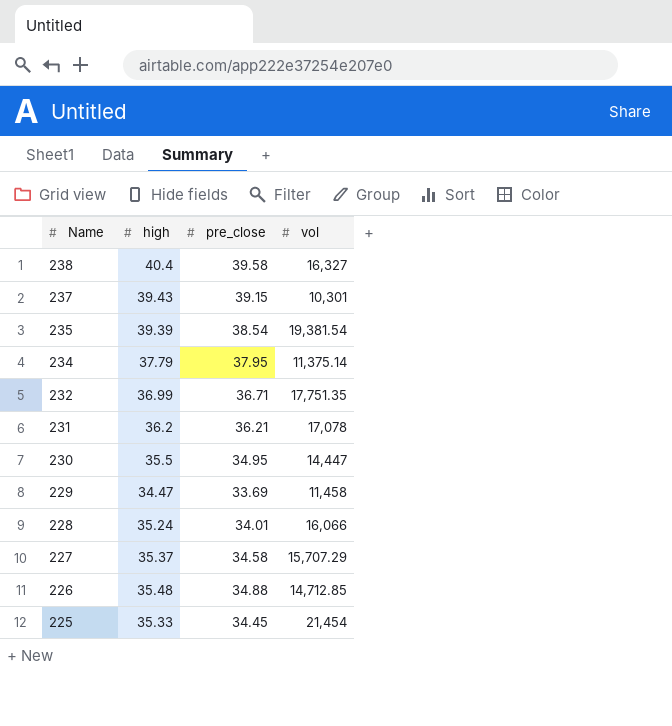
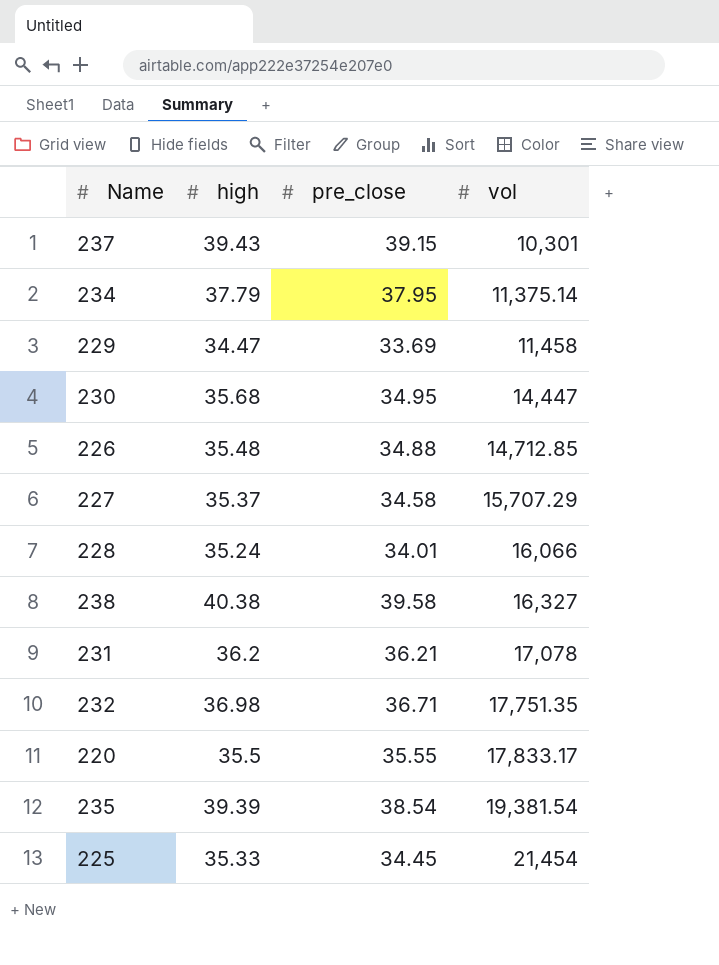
row order: Name descending -> vol ascending
230 | high: 35.5 -> 35.68
238 | high: 40.4 -> 40.38
232 | high: 36.99 -> 36.98
row 220: none -> 35.5 | 35.55 | 17,833.17

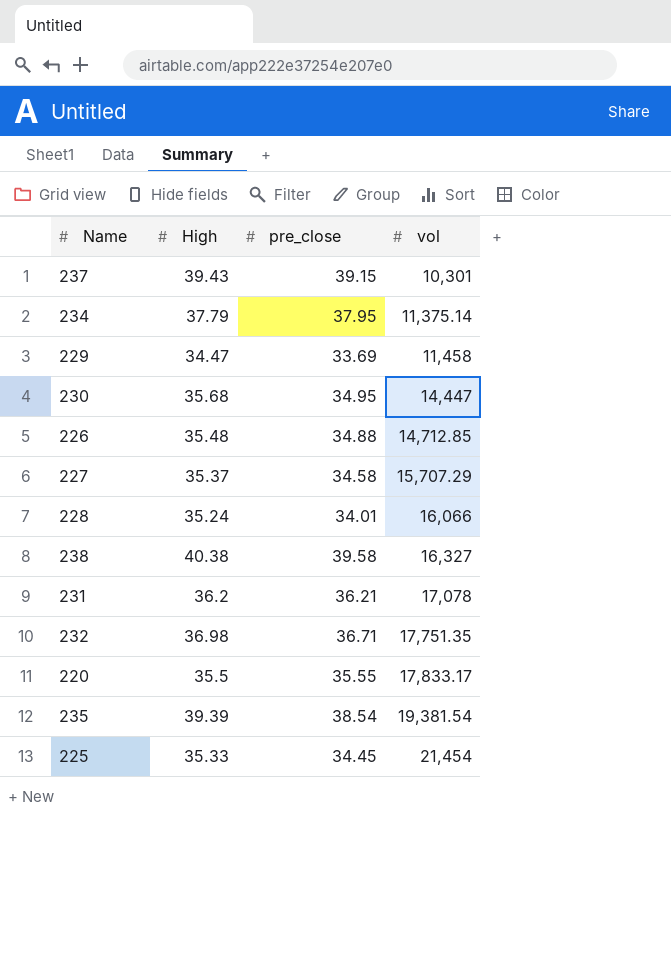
column name: high -> High

